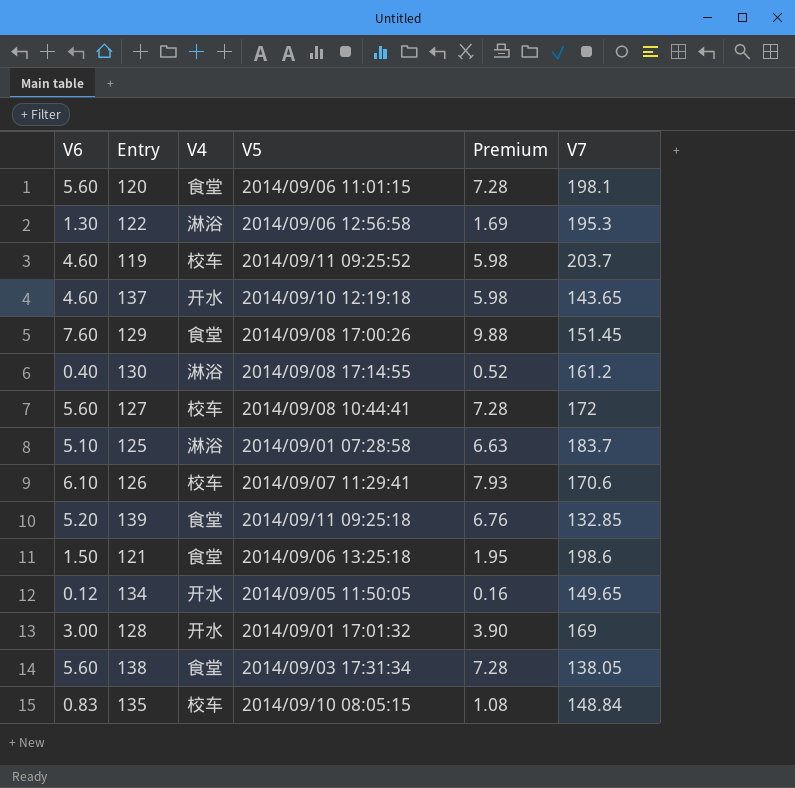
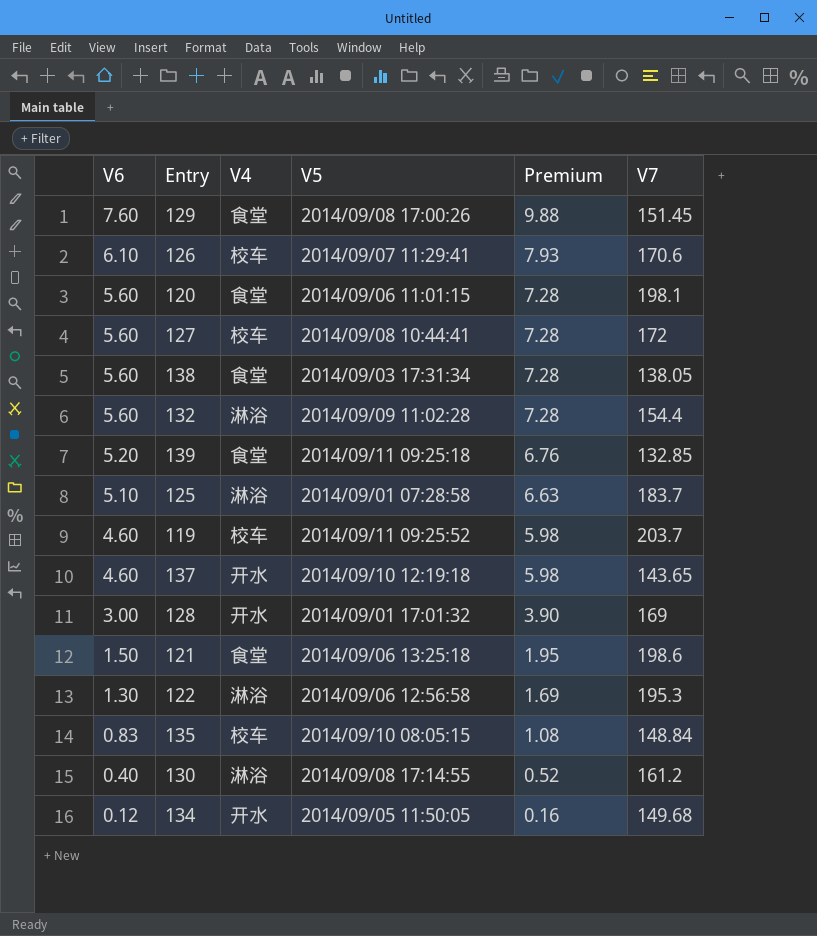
row order: none -> V6 descending
row 132: none -> 5.60 | 淋浴 | 2014/09/09 11:02:28 | 7.28 | 154.4
134 | V7: 149.65 -> 149.68

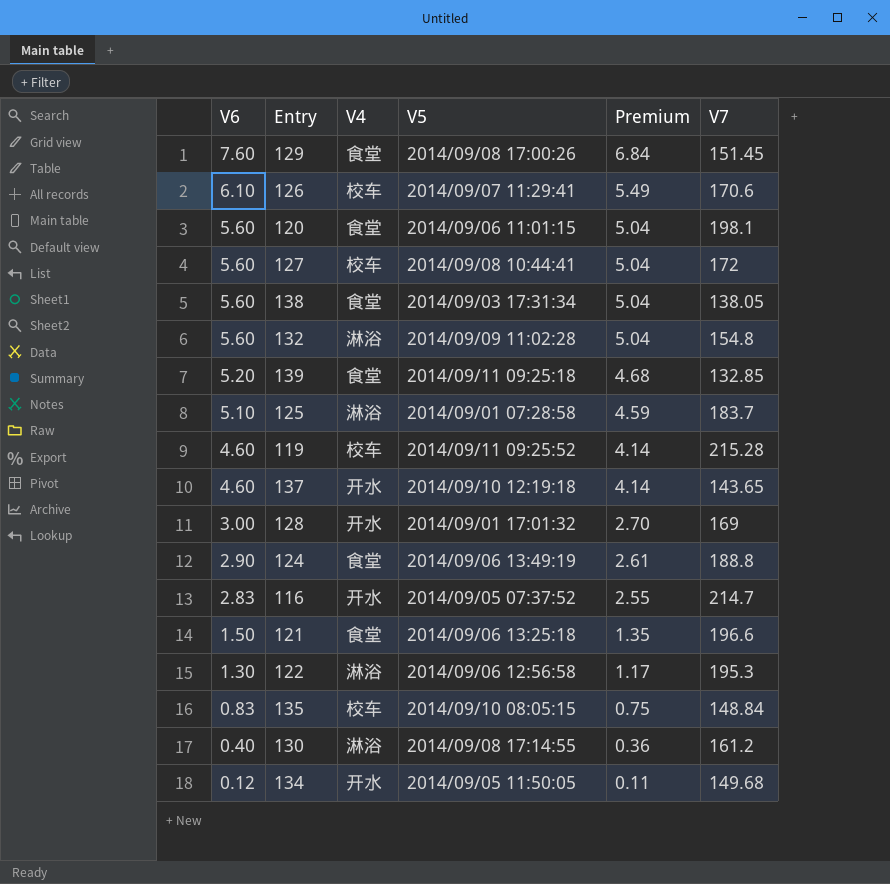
column Premium | formula: [V6] * 1.3 -> [V6] * 0.9
132 | V7: 154.4 -> 154.8
119 | V7: 203.7 -> 215.28
row 124: none -> 2.90 | 食堂 | 2014/09/06 13:49:19 | 2.61 | 188.8
row 116: none -> 2.83 | 开水 | 2014/09/05 07:37:52 | 2.55 | 214.7
121 | V7: 198.6 -> 196.6

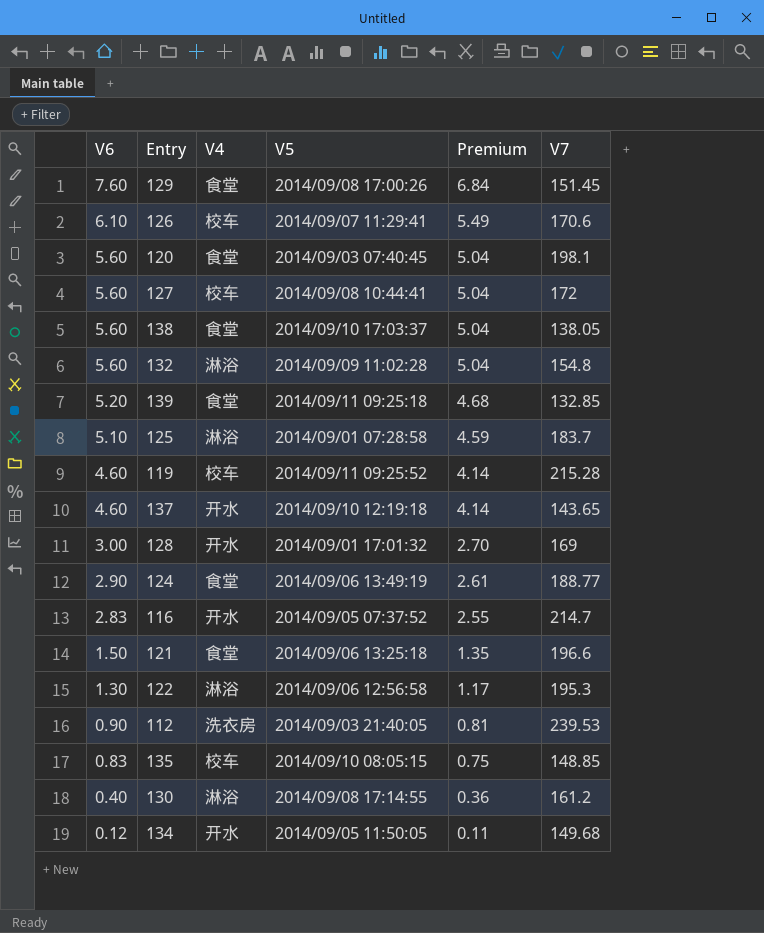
120 | V5: 2014/09/06 11:01:15 -> 2014/09/03 07:40:45
138 | V5: 2014/09/03 17:31:34 -> 2014/09/10 17:03:37
124 | V7: 188.8 -> 188.77
row 112: none -> 0.90 | 洗衣房 | 2014/09/03 21:40:05 | 0.81 | 239.53
135 | V7: 148.84 -> 148.85

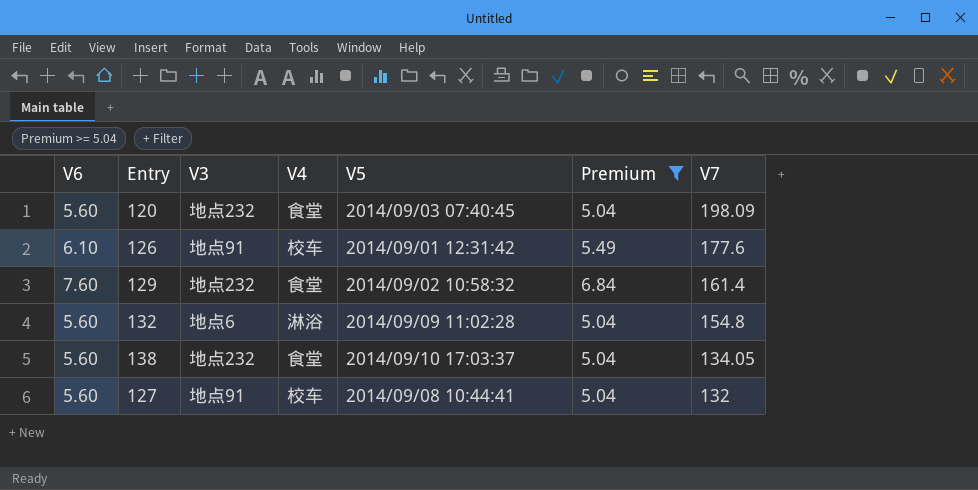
filter: none -> Premium >= 5.04
row order: V6 descending -> V7 descending
column V3 | position: none -> 3
120 | V7: 198.1 -> 198.09
126 | V5: 2014/09/07 11:29:41 -> 2014/09/01 12:31:42
126 | V7: 170.6 -> 177.6
129 | V5: 2014/09/08 17:00:26 -> 2014/09/02 10:58:32
129 | V7: 151.45 -> 161.4
138 | V7: 138.05 -> 134.05
127 | V7: 172 -> 132

